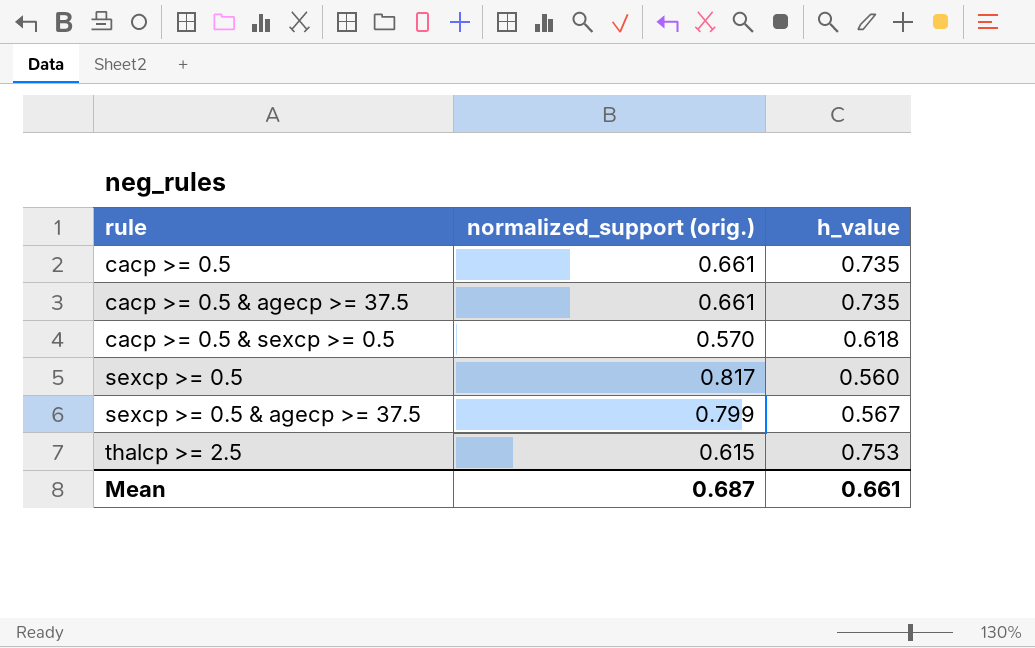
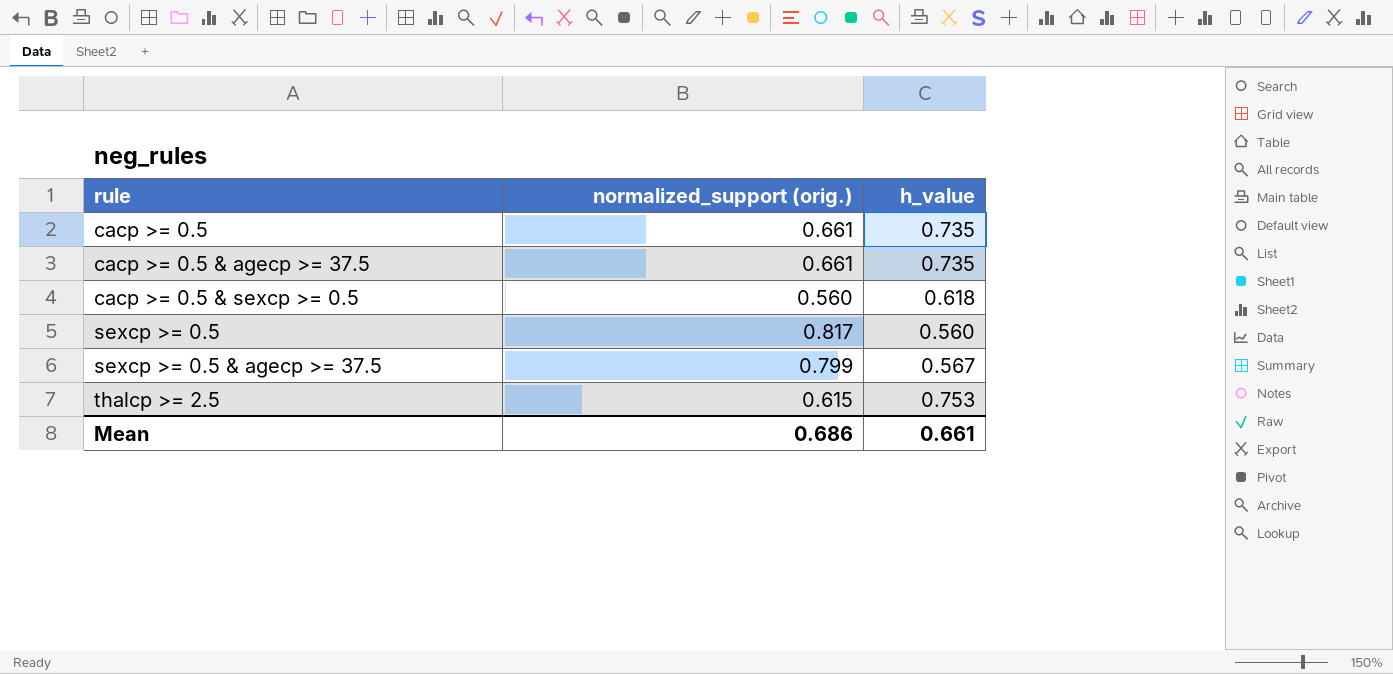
cacp >= 0.5 & sexcp >= 0.5 | normalized_support (orig.): 0.570 -> 0.560
Mean | normalized_support (orig.): 0.687 -> 0.686

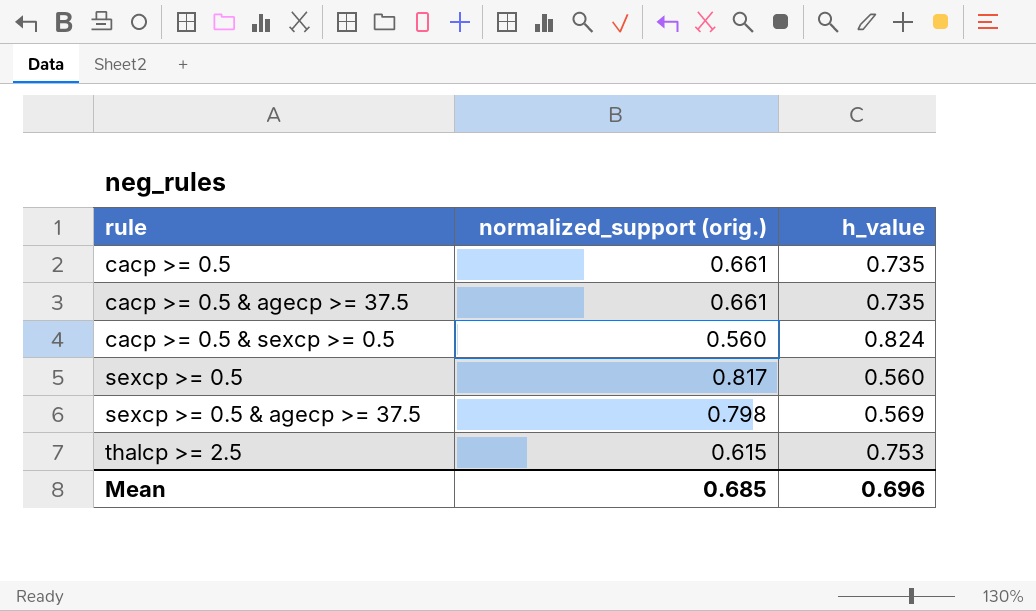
cacp >= 0.5 & sexcp >= 0.5 | h_value: 0.618 -> 0.824
sexcp >= 0.5 & agecp >= 37.5 | normalized_support (orig.): 0.799 -> 0.798
sexcp >= 0.5 & agecp >= 37.5 | h_value: 0.567 -> 0.569
Mean | normalized_support (orig.): 0.686 -> 0.685
Mean | h_value: 0.661 -> 0.696

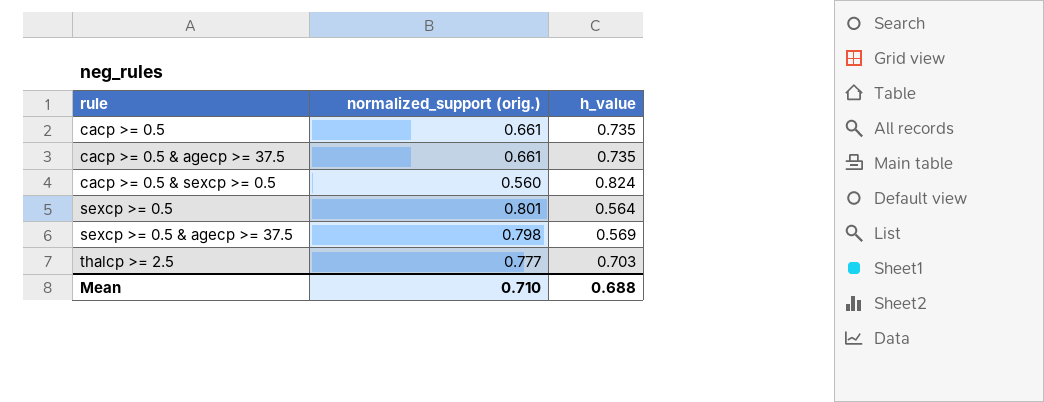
sexcp >= 0.5 | normalized_support (orig.): 0.817 -> 0.801
sexcp >= 0.5 | h_value: 0.560 -> 0.564
thalcp >= 2.5 | normalized_support (orig.): 0.615 -> 0.777
thalcp >= 2.5 | h_value: 0.753 -> 0.703
Mean | normalized_support (orig.): 0.685 -> 0.710
Mean | h_value: 0.696 -> 0.688

